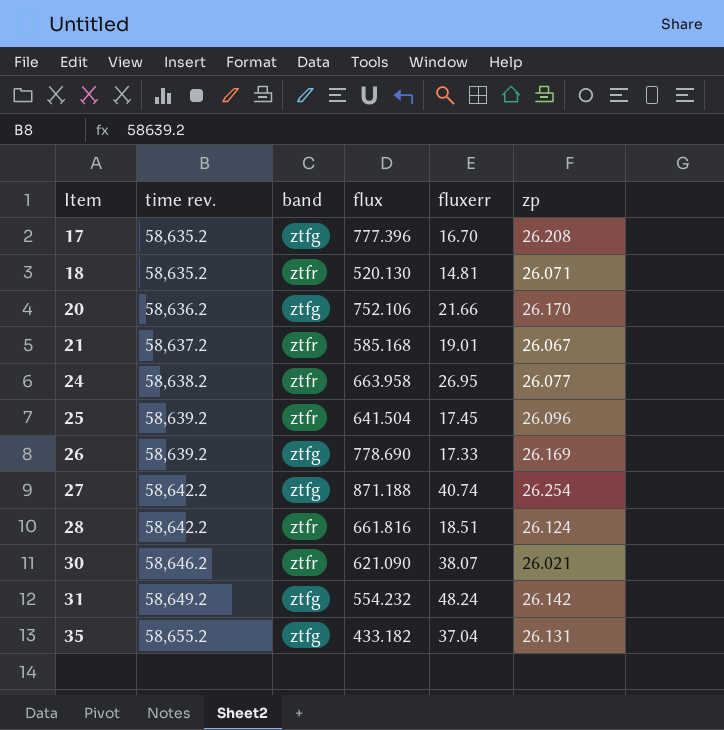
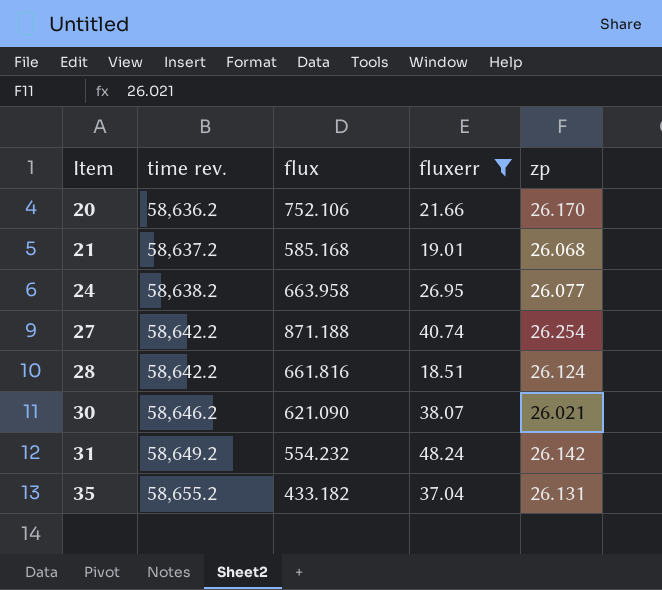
filter: none -> fluxerr >= 18.51
column band | position: 3 -> none
21 | zp: 26.067 -> 26.068

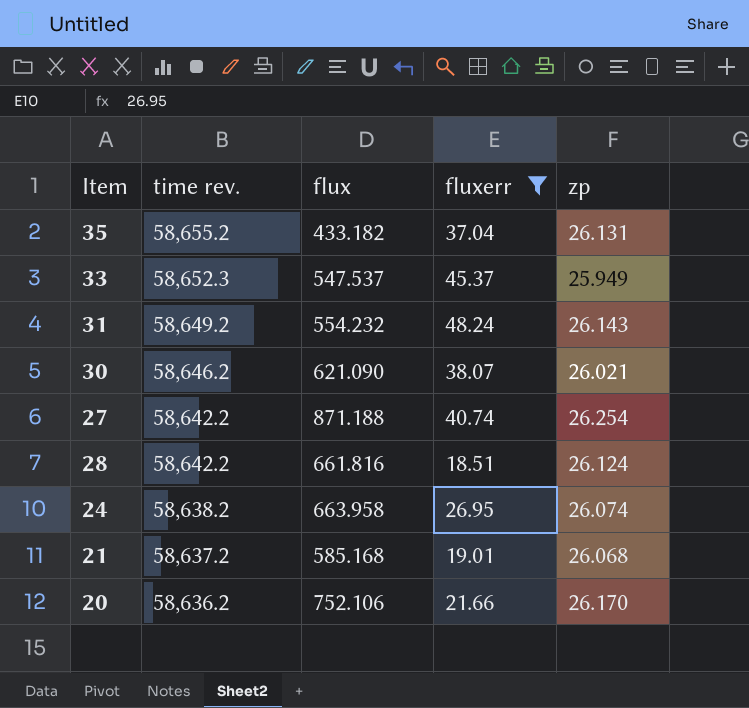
row order: Item ascending -> time rev. descending
row 33: none -> 58,652.3 | 547.537 | 45.37 | 25.949
31 | zp: 26.142 -> 26.143
24 | zp: 26.077 -> 26.074

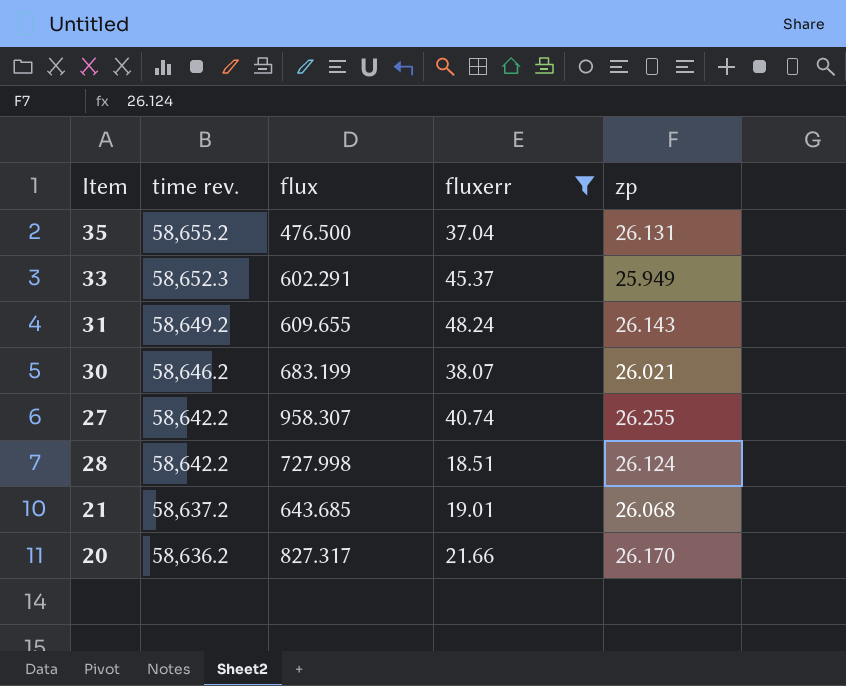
row 24: 58,638.2 | 663.958 | 26.95 | 26.074 -> none
35 | flux: 433.182 -> 476.500
33 | flux: 547.537 -> 602.291
31 | flux: 554.232 -> 609.655
30 | flux: 621.090 -> 683.199
27 | flux: 871.188 -> 958.307
27 | zp: 26.254 -> 26.255
28 | flux: 661.816 -> 727.998
21 | flux: 585.168 -> 643.685
20 | flux: 752.106 -> 827.317

